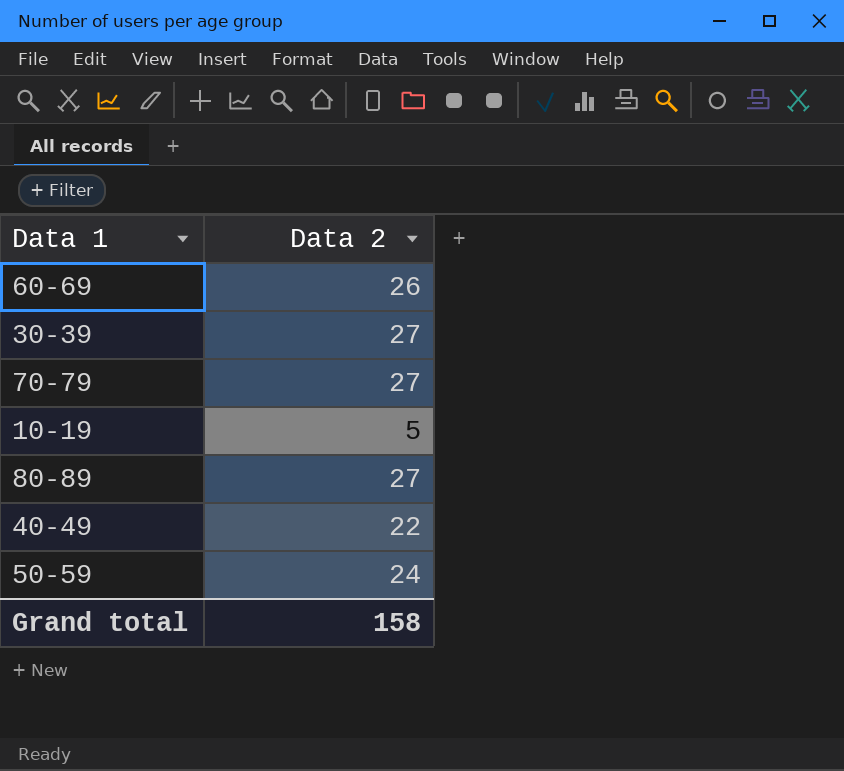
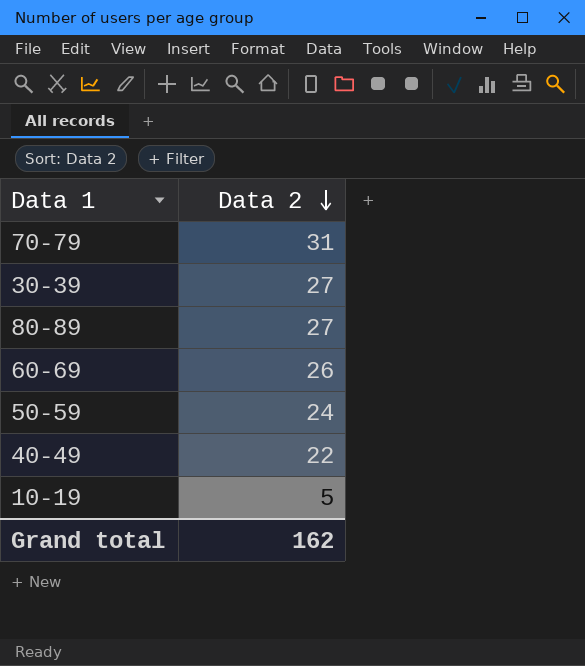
row order: none -> Data 2 descending
70-79 | Data 2: 27 -> 31
Grand total | Data 2: 158 -> 162

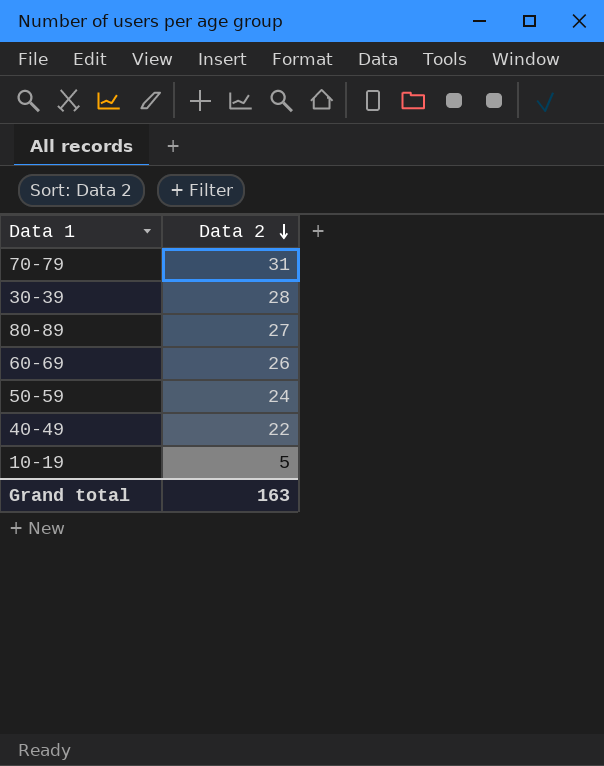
30-39 | Data 2: 27 -> 28
Grand total | Data 2: 162 -> 163

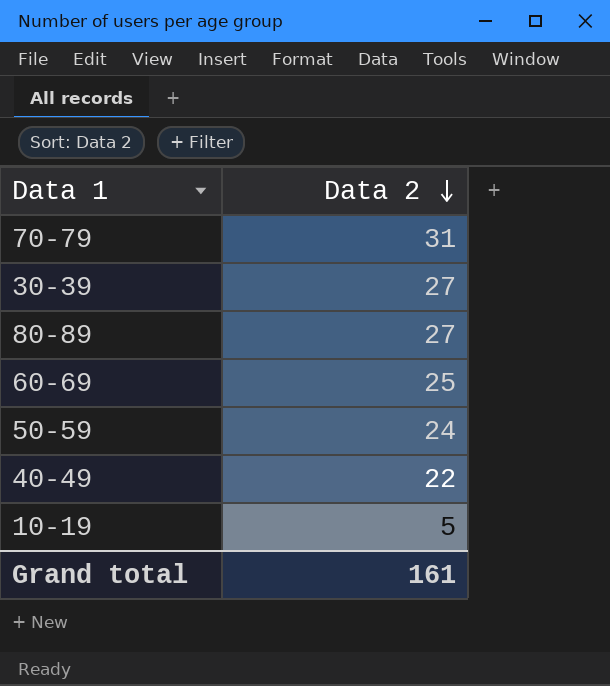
30-39 | Data 2: 28 -> 27
60-69 | Data 2: 26 -> 25
Grand total | Data 2: 163 -> 161

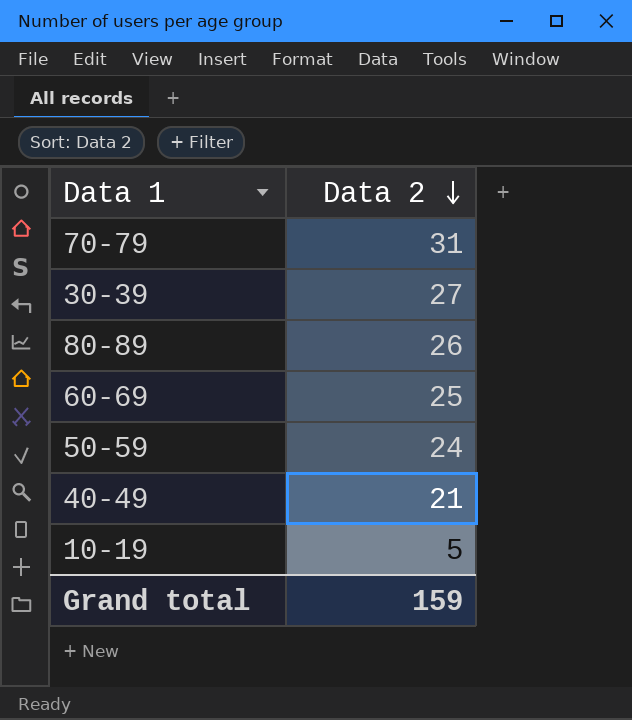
80-89 | Data 2: 27 -> 26
40-49 | Data 2: 22 -> 21
Grand total | Data 2: 161 -> 159

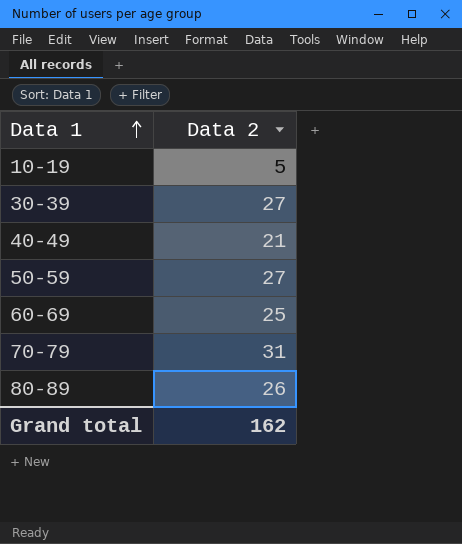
row order: Data 2 descending -> Data 1 ascending
50-59 | Data 2: 24 -> 27
Grand total | Data 2: 159 -> 162

